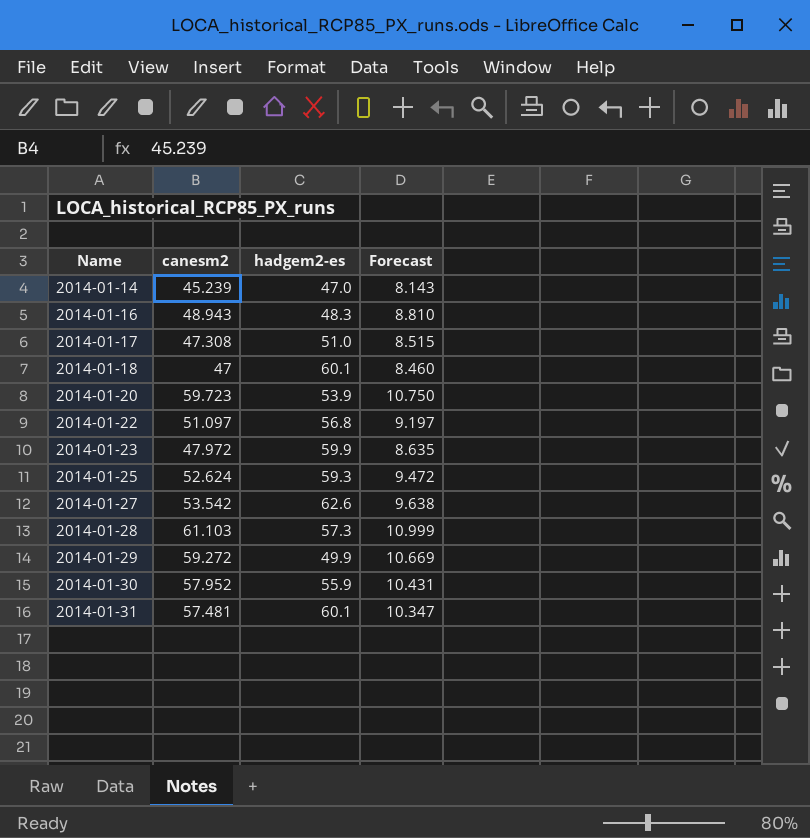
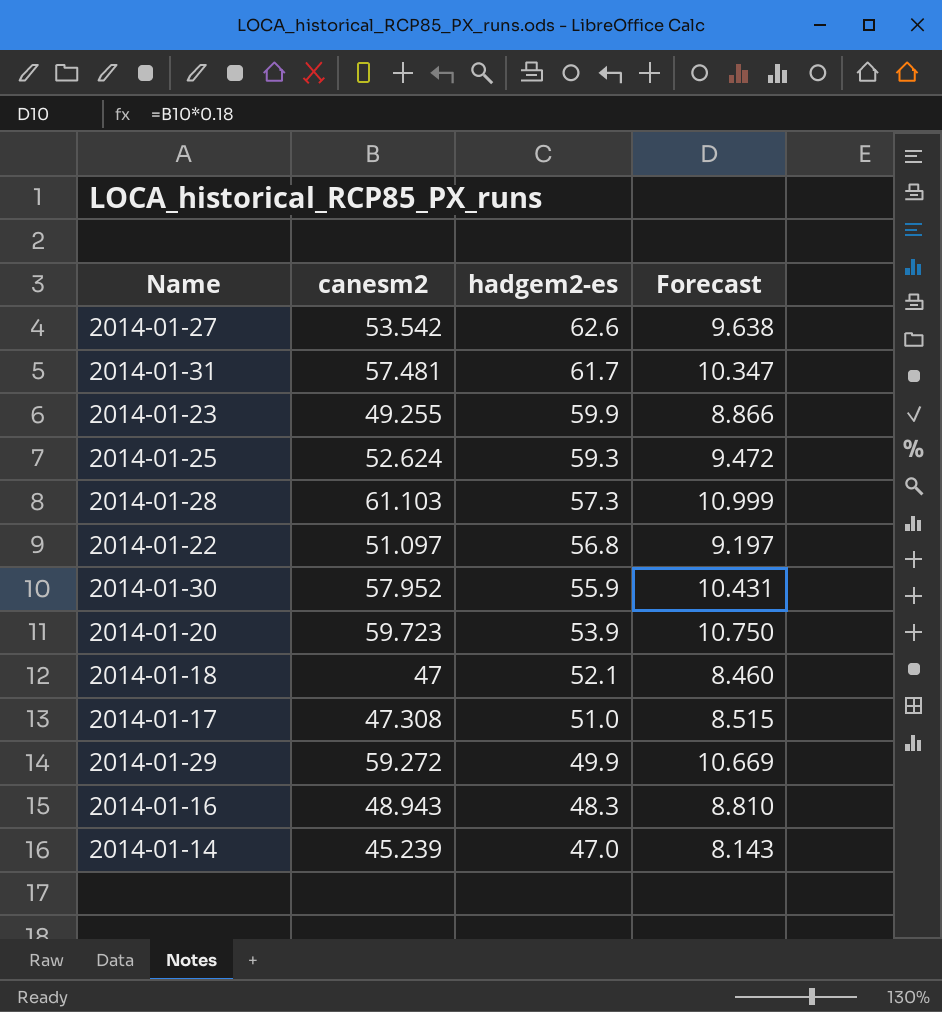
row order: Name ascending -> hadgem2-es descending
2014-01-31 | hadgem2-es: 60.1 -> 61.7
2014-01-23 | canesm2: 47.972 -> 49.255
2014-01-23 | Forecast: 8.635 -> 8.866
2014-01-18 | hadgem2-es: 60.1 -> 52.1

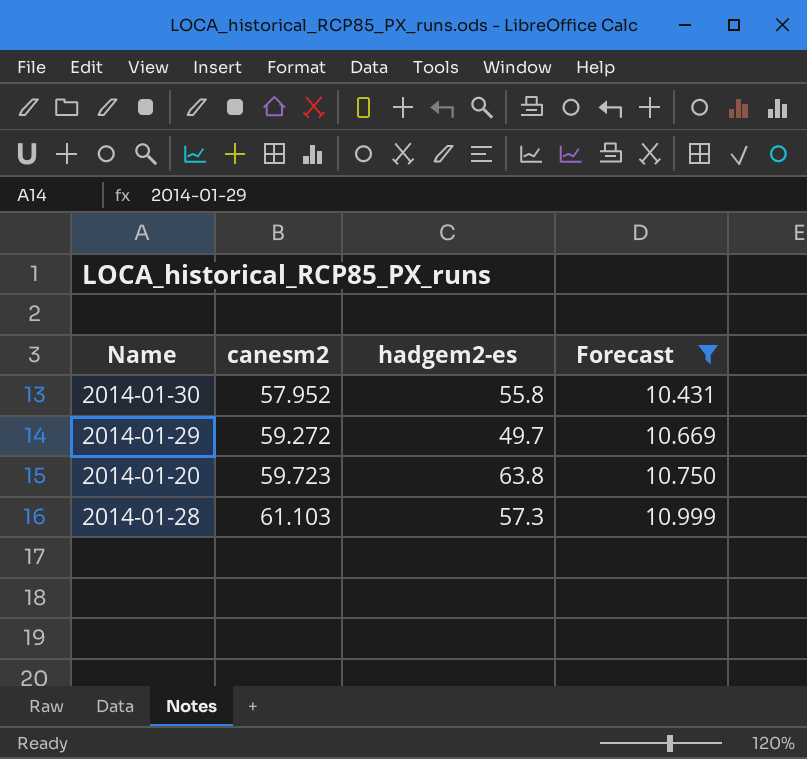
filter: none -> Forecast >= 10.431
row order: hadgem2-es descending -> canesm2 ascending
2014-01-30 | hadgem2-es: 55.9 -> 55.8
2014-01-29 | hadgem2-es: 49.9 -> 49.7
2014-01-20 | hadgem2-es: 53.9 -> 63.8

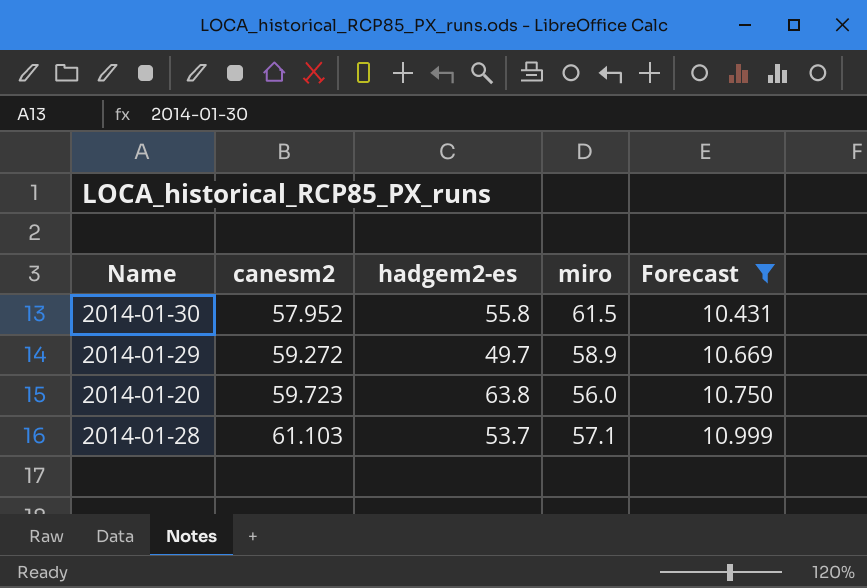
column miro | position: none -> 4
2014-01-28 | hadgem2-es: 57.3 -> 53.7

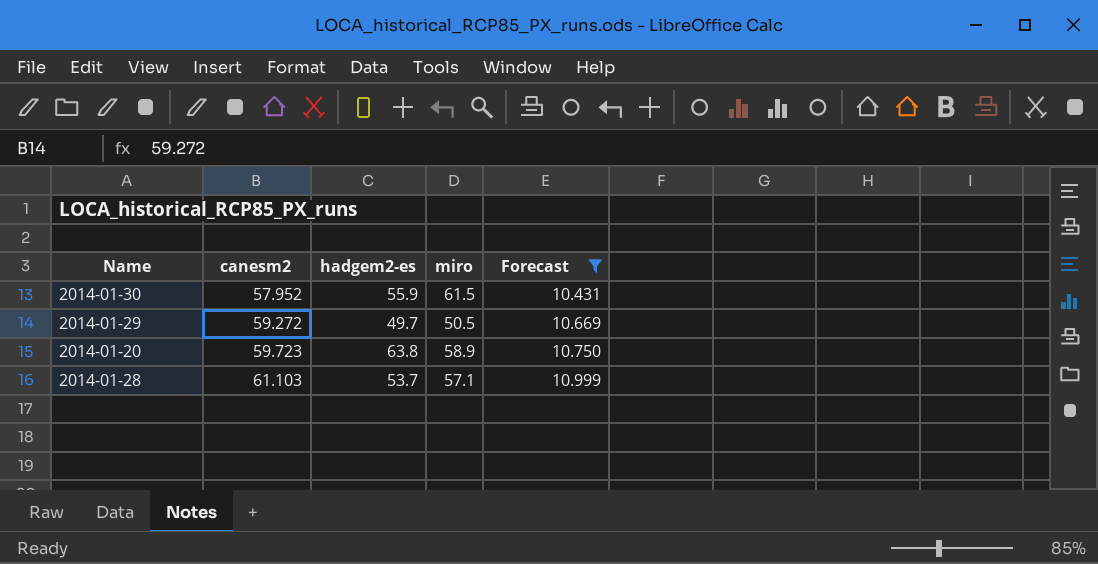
2014-01-30 | hadgem2-es: 55.8 -> 55.9
2014-01-29 | miro: 58.9 -> 50.5
2014-01-20 | miro: 56.0 -> 58.9

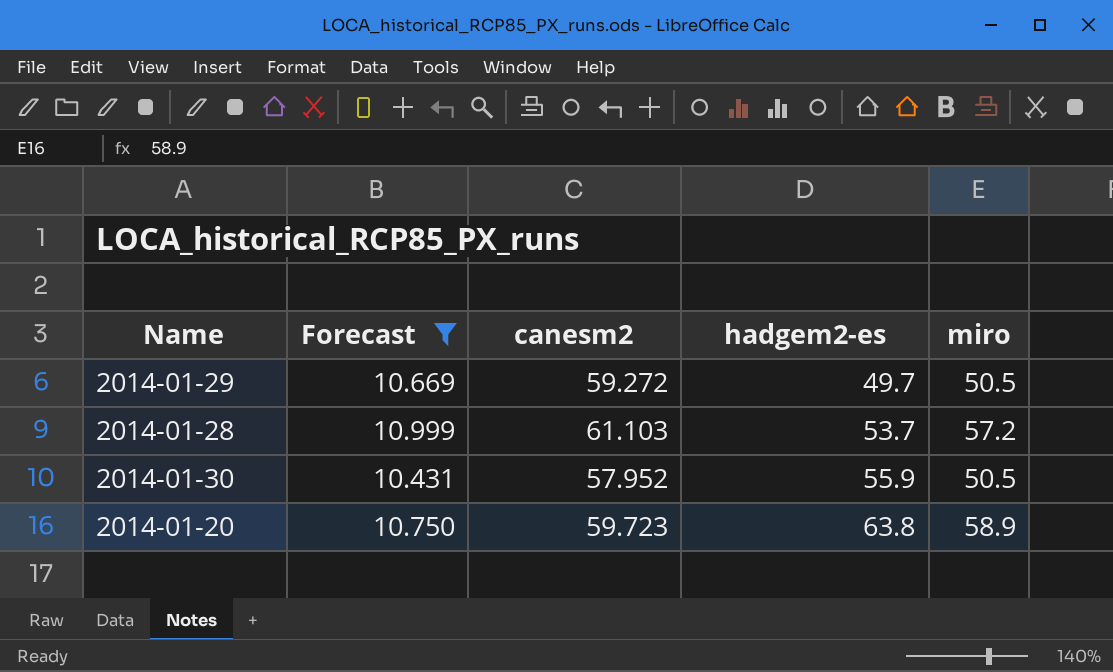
row order: canesm2 ascending -> hadgem2-es ascending
column Forecast | position: 5 -> 2
2014-01-28 | miro: 57.1 -> 57.2
2014-01-30 | miro: 61.5 -> 50.5

